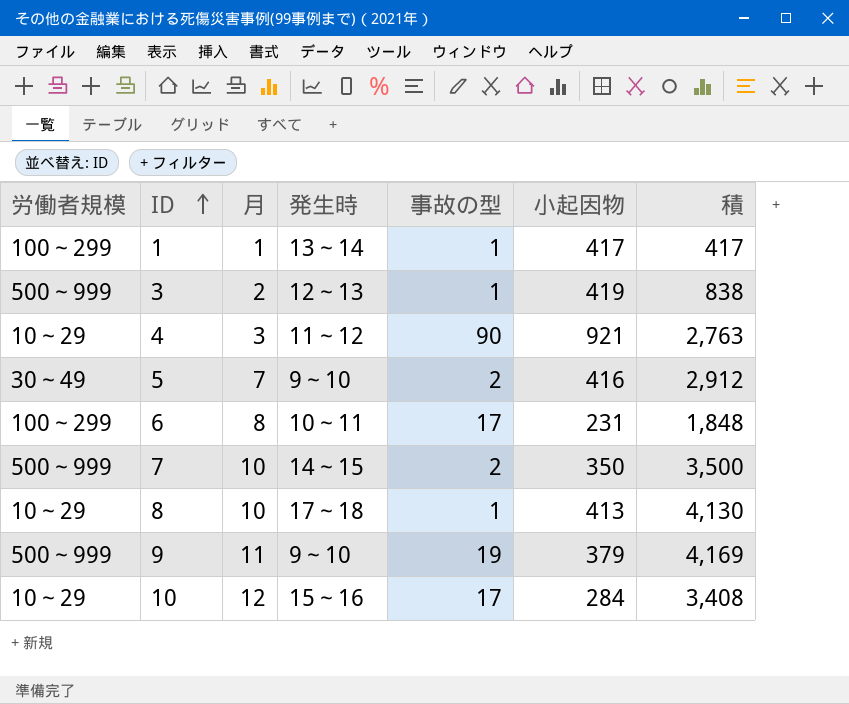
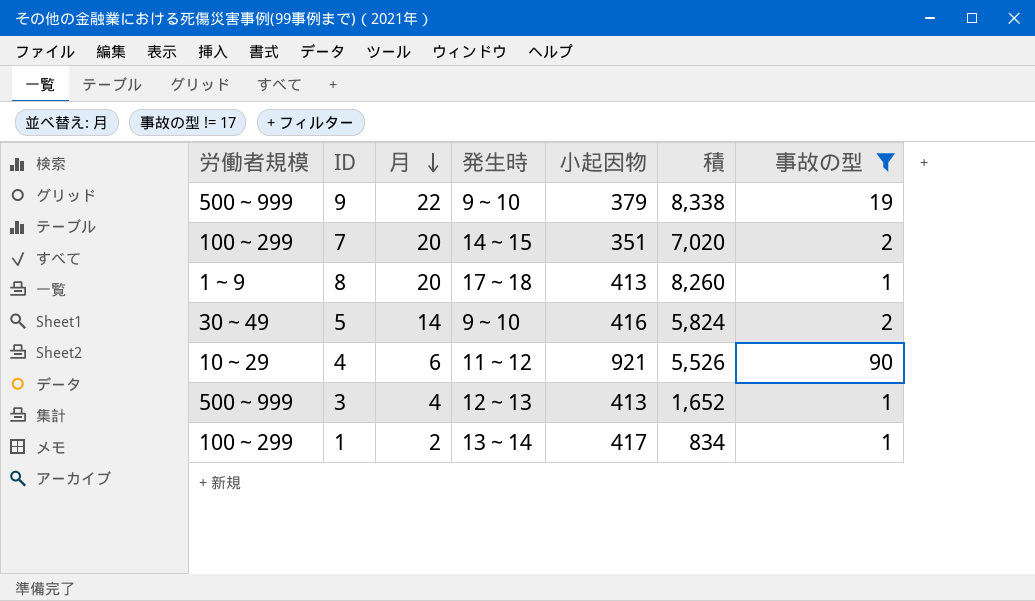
filter: none -> 事故の型 != 17
row order: ID ascending -> 月 descending
column 事故の型 | position: 5 -> 7
9 | 月: 11 -> 22
9 | 積: 4,169 -> 8,338
7 | 労働者規模: 500～999 -> 100～299
7 | 月: 10 -> 20
7 | 小起因物: 350 -> 351
7 | 積: 3,500 -> 7,020
8 | 労働者規模: 10～29 -> 1～9
8 | 月: 10 -> 20
8 | 積: 4,130 -> 8,260
5 | 月: 7 -> 14
5 | 積: 2,912 -> 5,824
4 | 月: 3 -> 6
4 | 積: 2,763 -> 5,526
3 | 月: 2 -> 4
3 | 小起因物: 419 -> 413
3 | 積: 838 -> 1,652
1 | 月: 1 -> 2
1 | 積: 417 -> 834

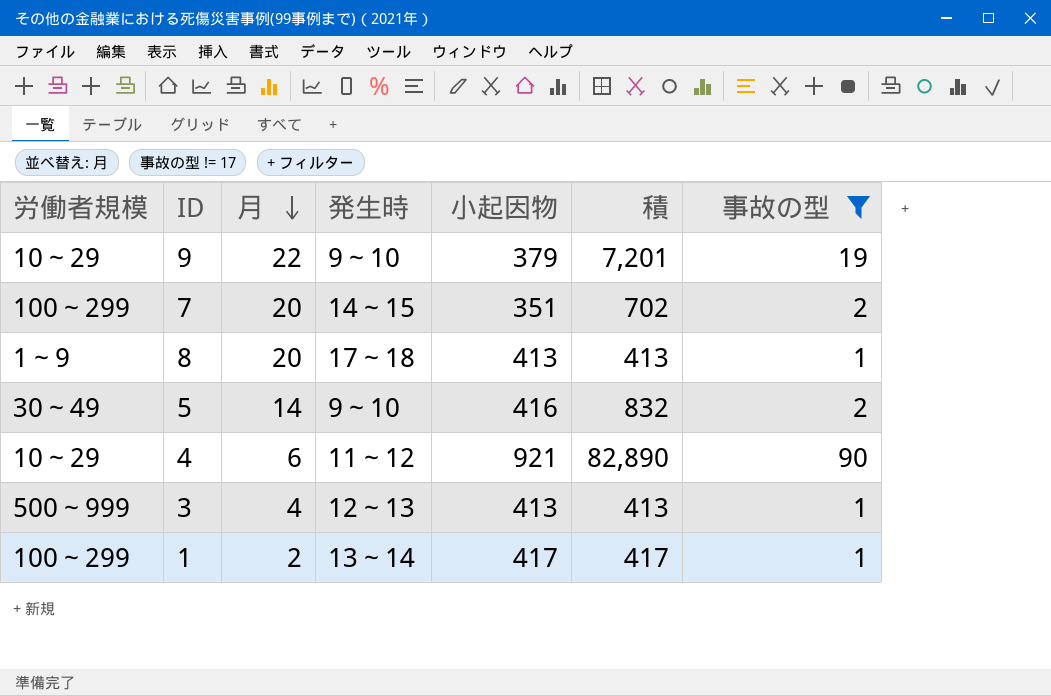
column 積 | formula: [月] * [小起因物] -> [小起因物] * [事故の型]
9 | 労働者規模: 500～999 -> 10～29

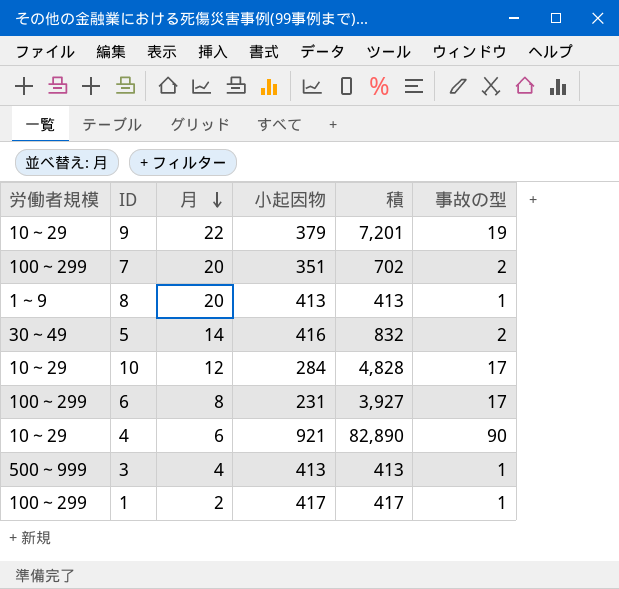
filter: 事故の型 != 17 -> none
column 発生時 | position: 4 -> none

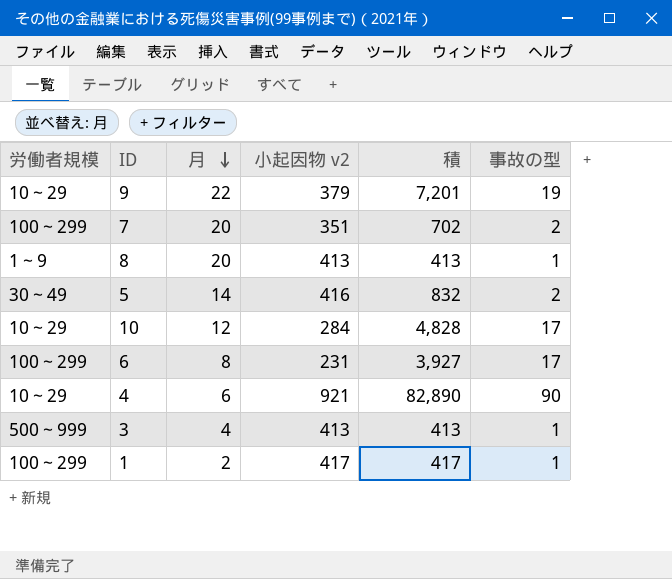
column name: 小起因物 -> 小起因物 v2

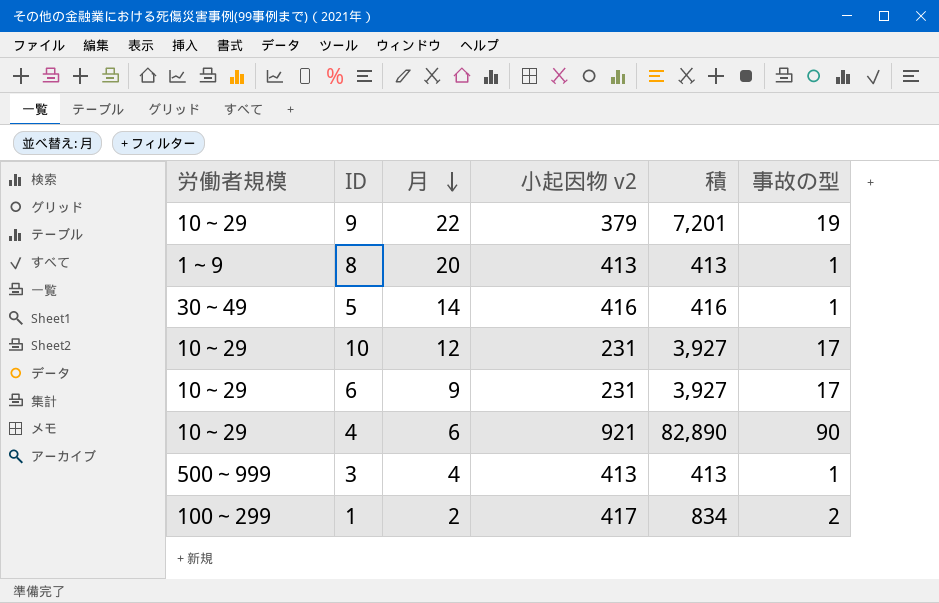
row 7: 100～299 | 20 | 351 | 702 | 2 -> none
5 | 積: 832 -> 416
5 | 事故の型: 2 -> 1
10 | 小起因物 v2: 284 -> 231
10 | 積: 4,828 -> 3,927
6 | 労働者規模: 100～299 -> 10～29
6 | 月: 8 -> 9
1 | 積: 417 -> 834
1 | 事故の型: 1 -> 2

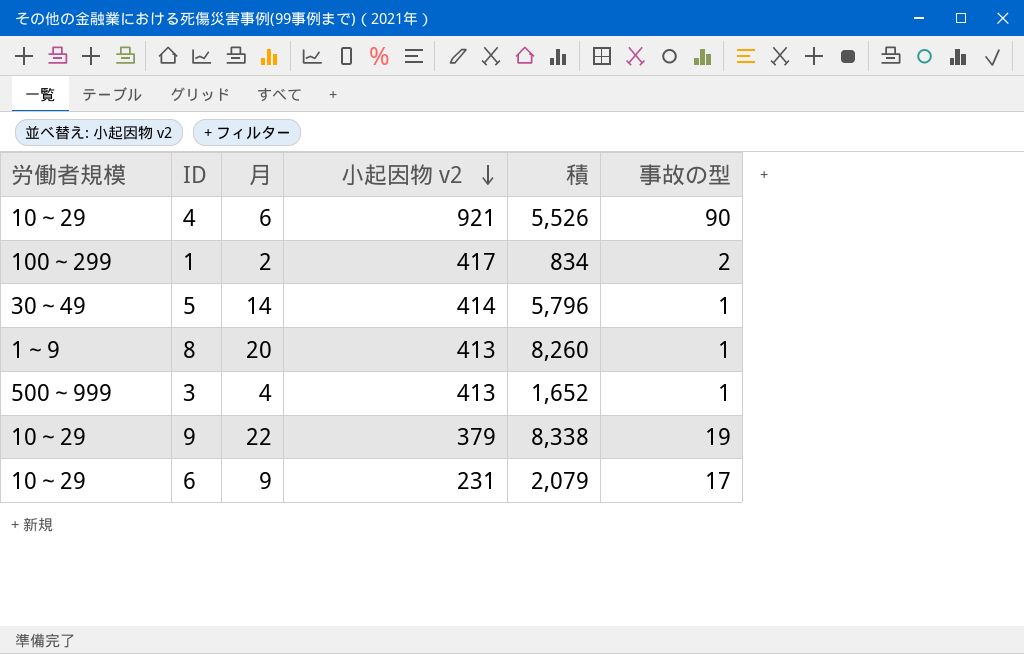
row order: 月 descending -> 小起因物 v2 descending
column 積 | formula: [小起因物 v2] * [事故の型] -> [月] * [小起因物 v2]
row 10: 10～29 | 12 | 231 | 3,927 | 17 -> none
5 | 小起因物 v2: 416 -> 414

